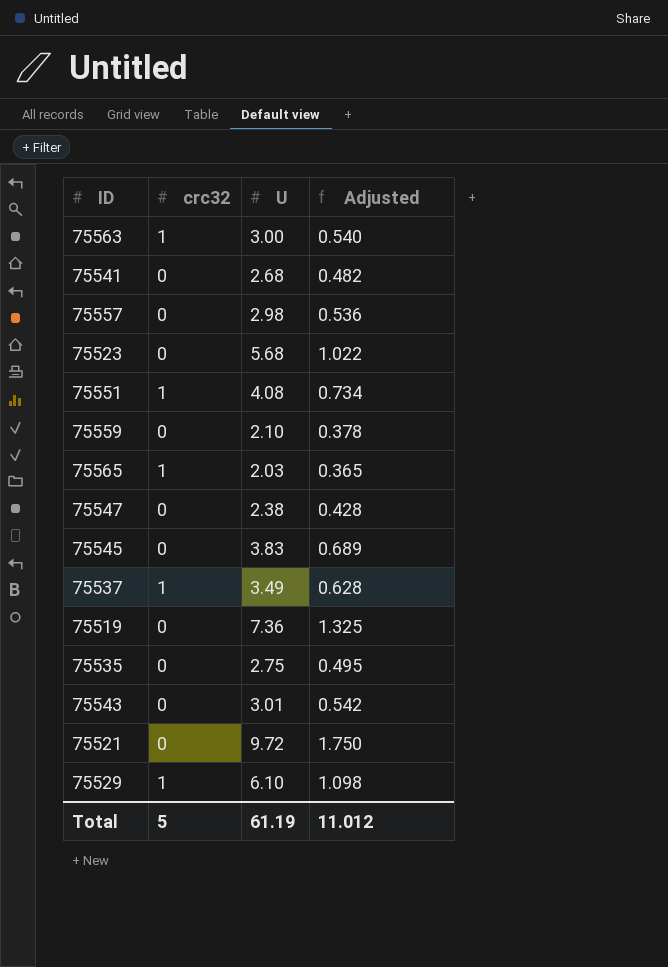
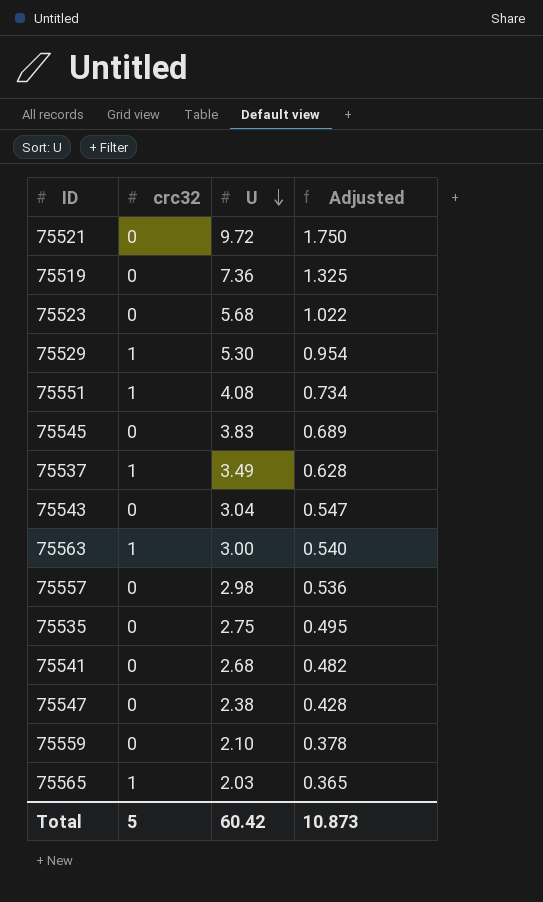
row order: none -> U descending
75529 | U: 6.10 -> 5.30
75529 | Adjusted: 1.098 -> 0.954
75543 | U: 3.01 -> 3.04
75543 | Adjusted: 0.542 -> 0.547
Total | U: 61.19 -> 60.42
Total | Adjusted: 11.012 -> 10.873

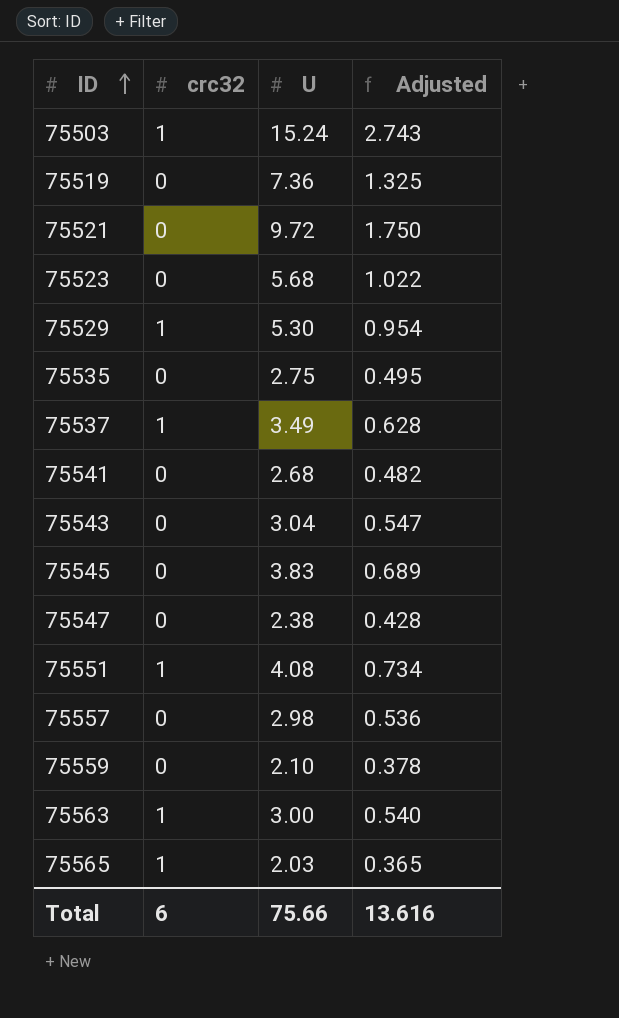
row order: U descending -> ID ascending
row 75503: none -> 1 | 15.24 | 2.743
Total | crc32: 5 -> 6
Total | U: 60.42 -> 75.66
Total | Adjusted: 10.873 -> 13.616

